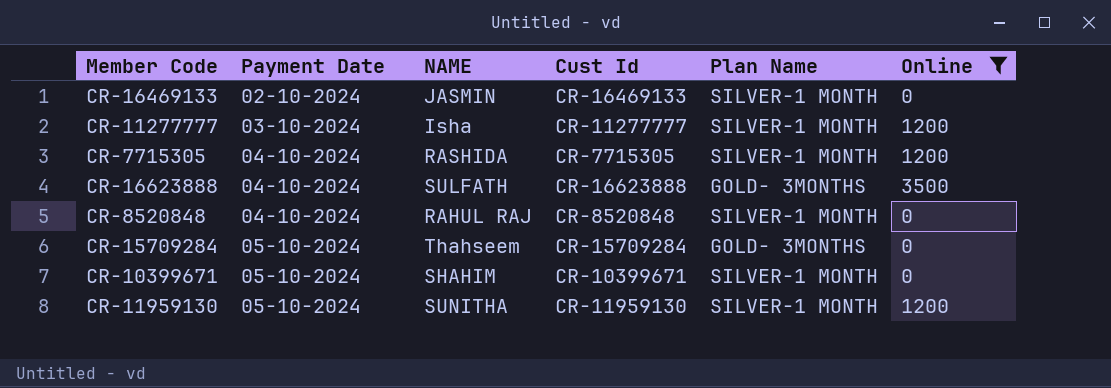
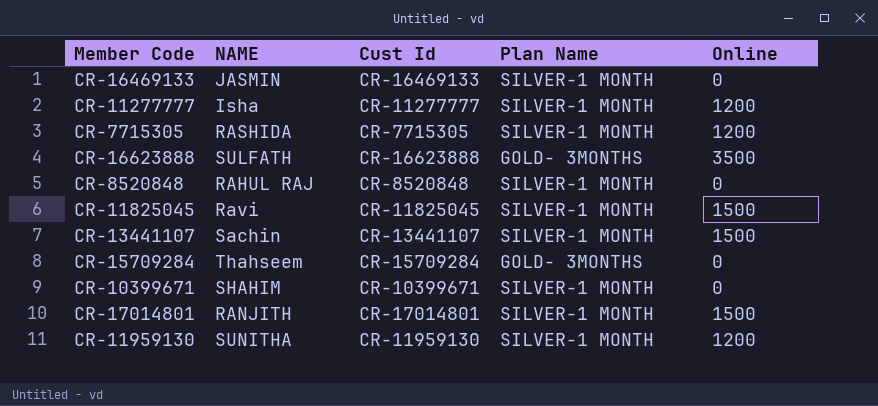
filter: Online != 1500 -> none
column Payment Date | position: 2 -> none

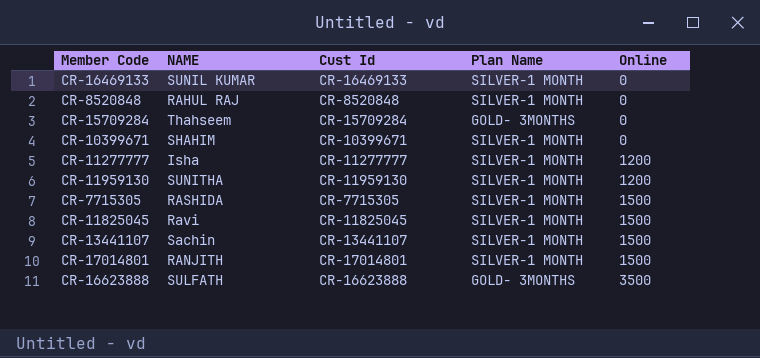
row order: none -> Online ascending
CR-16469133 | NAME: JASMIN -> SUNIL KUMAR
CR-7715305 | Online: 1200 -> 1500

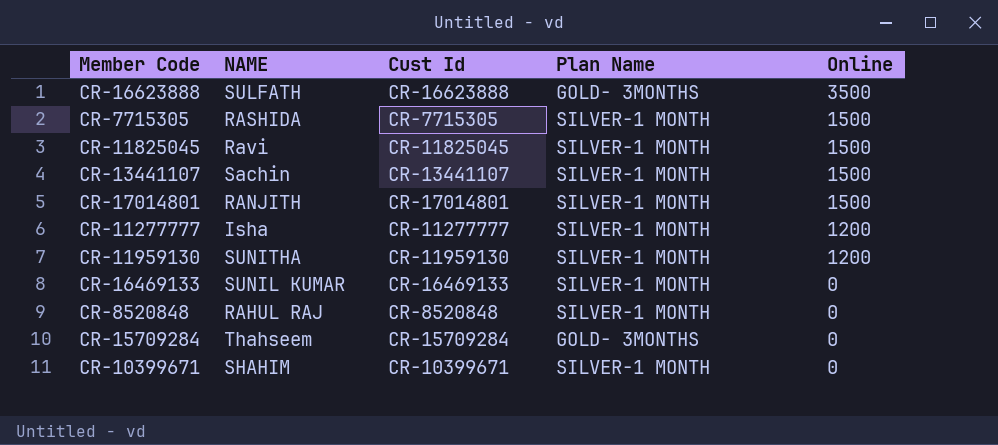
row order: Online ascending -> Online descending

